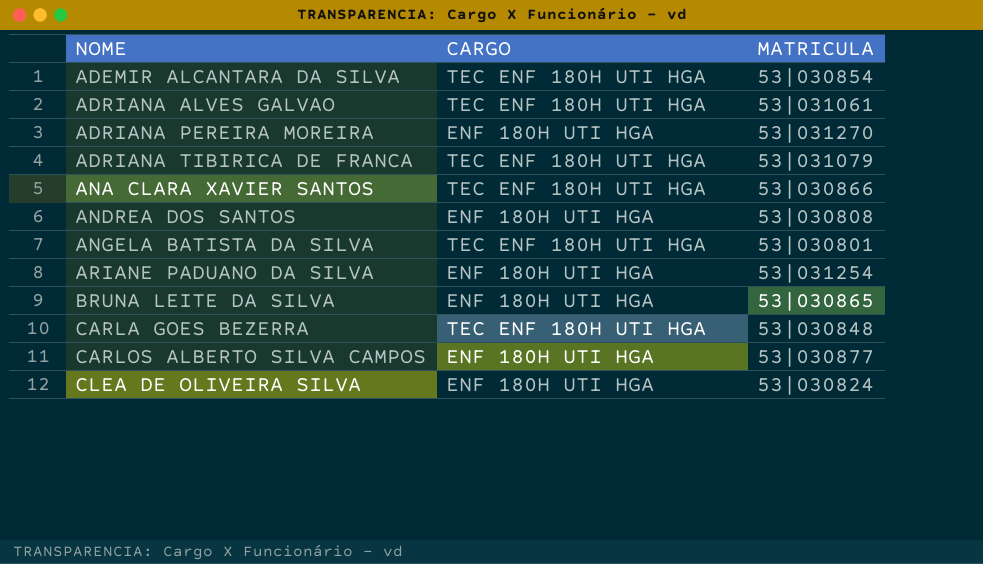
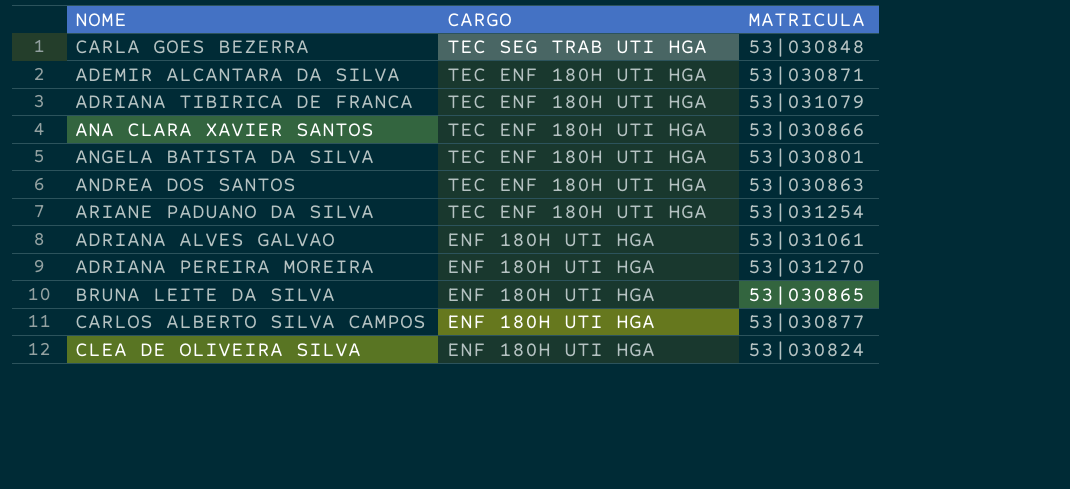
row order: NOME ascending -> CARGO descending
CARLA GOES BEZERRA | CARGO: TEC ENF 180H UTI HGA -> TEC SEG TRAB UTI HGA
ADEMIR ALCANTARA DA SILVA | MATRICULA: 53|030854 -> 53|030871
ANDREA DOS SANTOS | CARGO: ENF 180H UTI HGA -> TEC ENF 180H UTI HGA
ANDREA DOS SANTOS | MATRICULA: 53|030808 -> 53|030863
ARIANE PADUANO DA SILVA | CARGO: ENF 180H UTI HGA -> TEC ENF 180H UTI HGA
ADRIANA ALVES GALVAO | CARGO: TEC ENF 180H UTI HGA -> ENF 180H UTI HGA

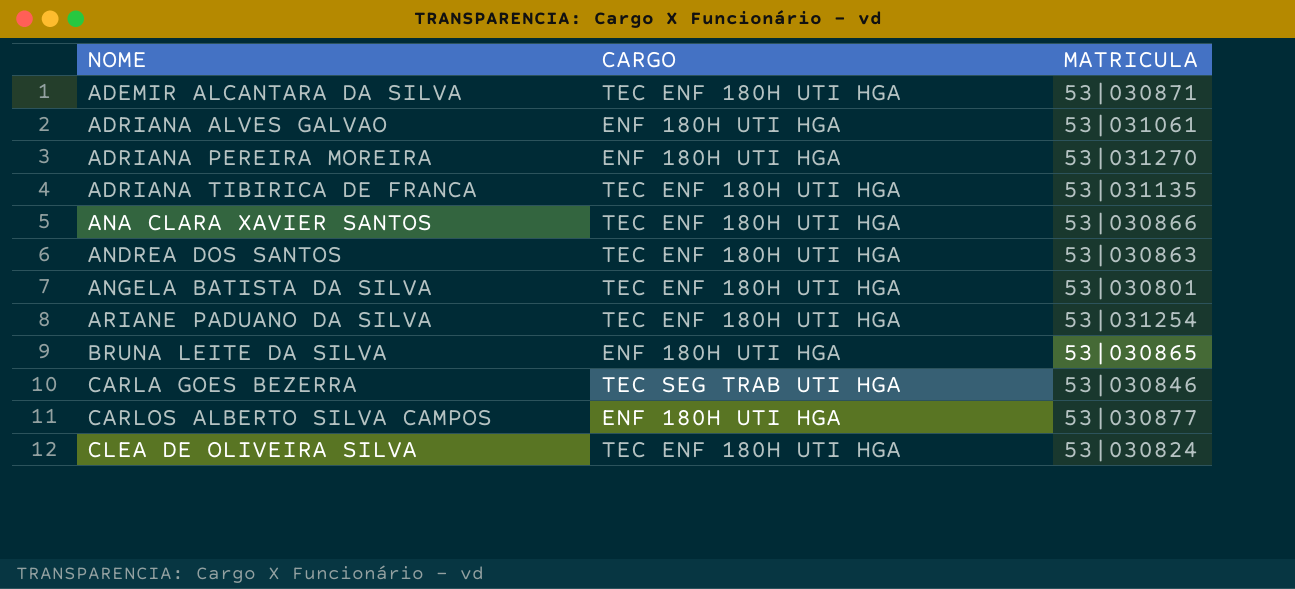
row order: CARGO descending -> NOME ascending
ADRIANA TIBIRICA DE FRANCA | MATRICULA: 53|031079 -> 53|031135
CARLA GOES BEZERRA | MATRICULA: 53|030848 -> 53|030846
CLEA DE OLIVEIRA SILVA | CARGO: ENF 180H UTI HGA -> TEC ENF 180H UTI HGA

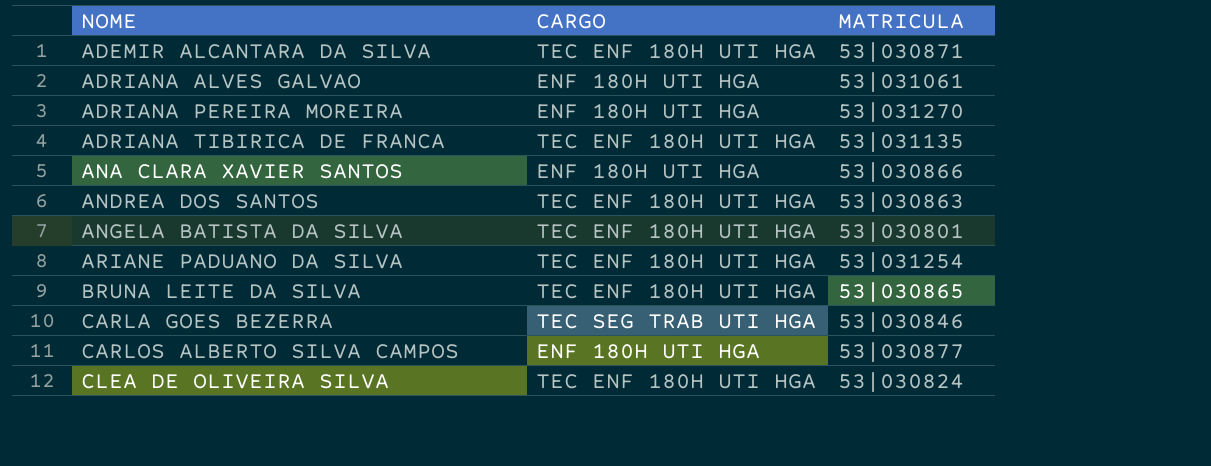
ANA CLARA XAVIER SANTOS | CARGO: TEC ENF 180H UTI HGA -> ENF 180H UTI HGA
BRUNA LEITE DA SILVA | CARGO: ENF 180H UTI HGA -> TEC ENF 180H UTI HGA

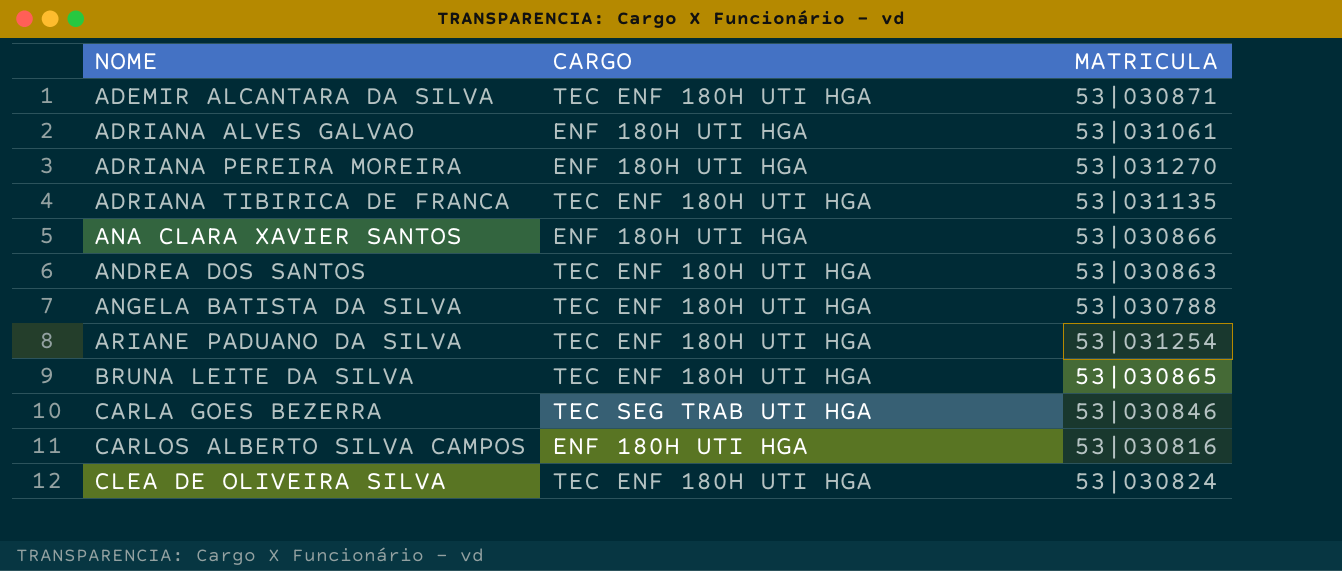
ANGELA BATISTA DA SILVA | MATRICULA: 53|030801 -> 53|030788
CARLOS ALBERTO SILVA CAMPOS | MATRICULA: 53|030877 -> 53|030816

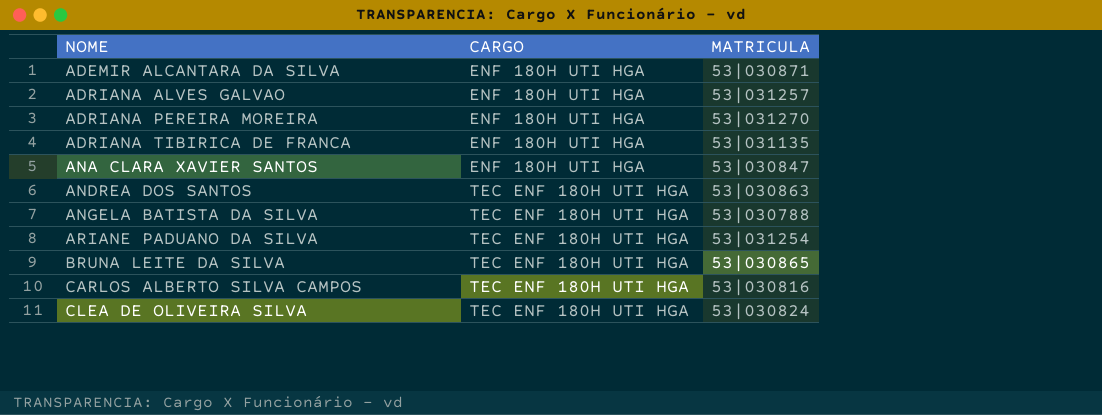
row CARLA GOES BEZERRA: TEC SEG TRAB UTI HGA | 53|030846 -> none
ADEMIR ALCANTARA DA SILVA | CARGO: TEC ENF 180H UTI HGA -> ENF 180H UTI HGA
ADRIANA ALVES GALVAO | MATRICULA: 53|031061 -> 53|031257
ADRIANA TIBIRICA DE FRANCA | CARGO: TEC ENF 180H UTI HGA -> ENF 180H UTI HGA
ANA CLARA XAVIER SANTOS | MATRICULA: 53|030866 -> 53|030847
CARLOS ALBERTO SILVA CAMPOS | CARGO: ENF 180H UTI HGA -> TEC ENF 180H UTI HGA

